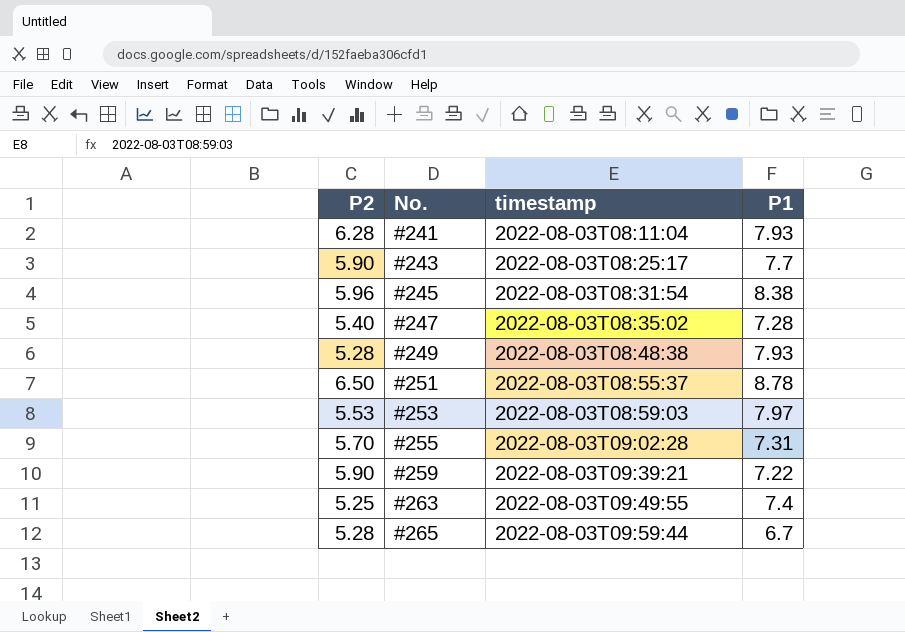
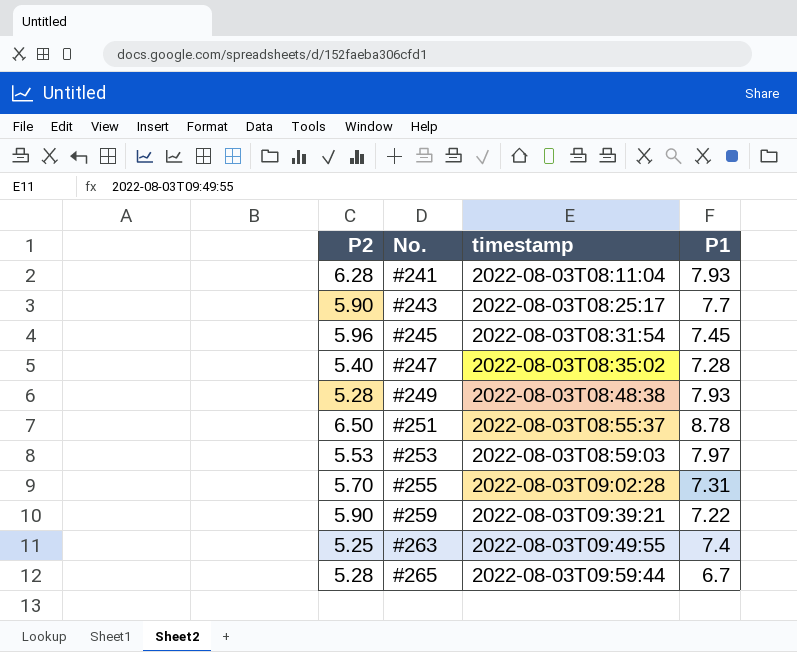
#245 | P1: 8.38 -> 7.45

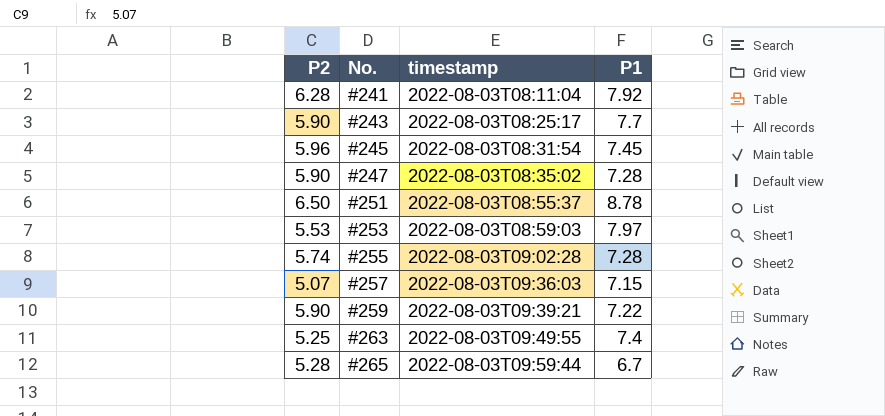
row #249: 5.28 | 2022-08-03T08:48:38 | 7.93 -> none
#241 | P1: 7.93 -> 7.92
#247 | P2: 5.40 -> 5.90
#255 | P2: 5.70 -> 5.74
#255 | P1: 7.31 -> 7.28
row #257: none -> 5.07 | 2022-08-03T09:36:03 | 7.15

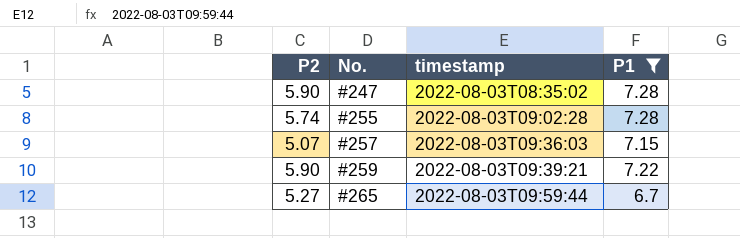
filter: none -> P1 <= 7.28
#265 | P2: 5.28 -> 5.27

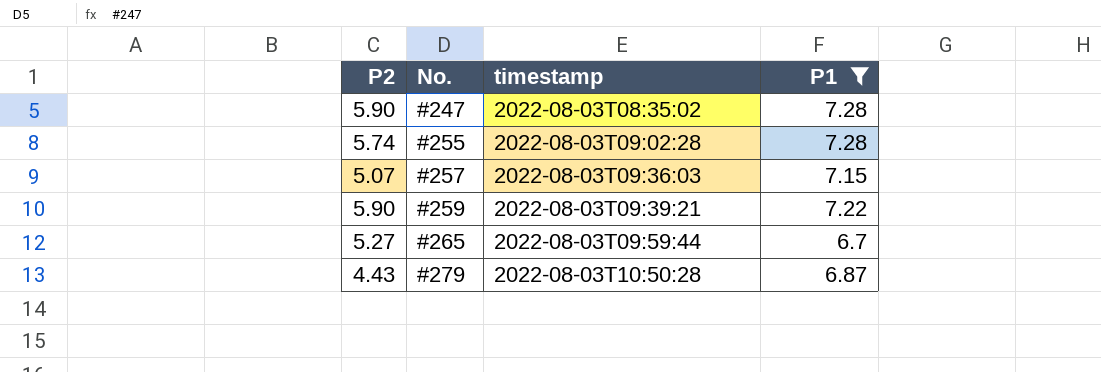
row #279: none -> 4.43 | 2022-08-03T10:50:28 | 6.87

